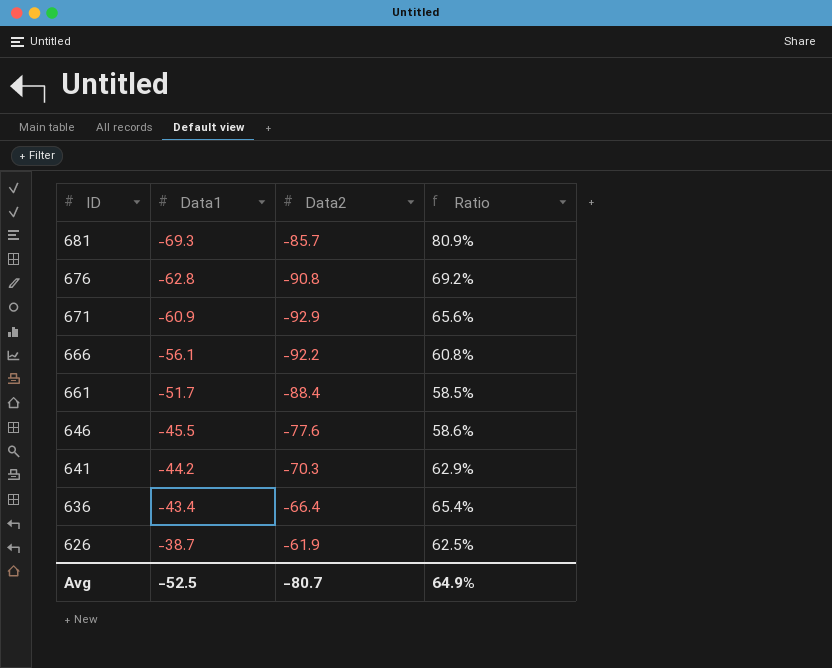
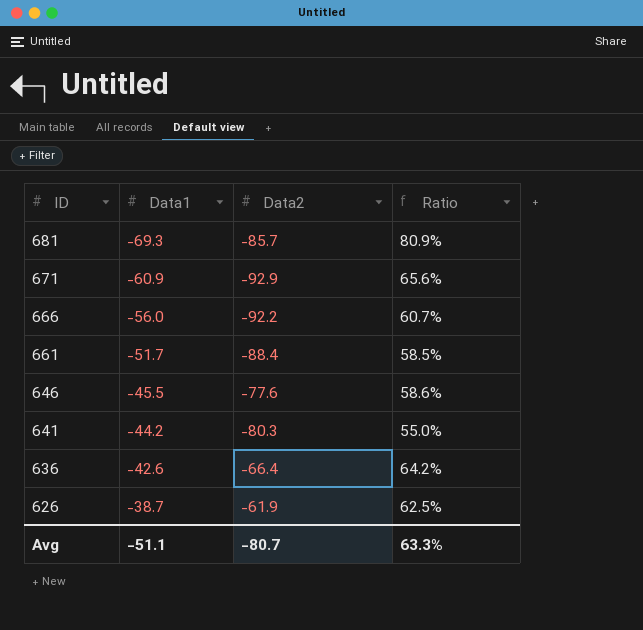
row 676: -62.8 | -90.8 | 69.2% -> none
666 | Data1: -56.1 -> -56.0
666 | Ratio: 60.8% -> 60.7%
641 | Data2: -70.3 -> -80.3
641 | Ratio: 62.9% -> 55.0%
636 | Data1: -43.4 -> -42.6
636 | Ratio: 65.4% -> 64.2%
Avg | Data1: -52.5 -> -51.1
Avg | Ratio: 64.9% -> 63.3%

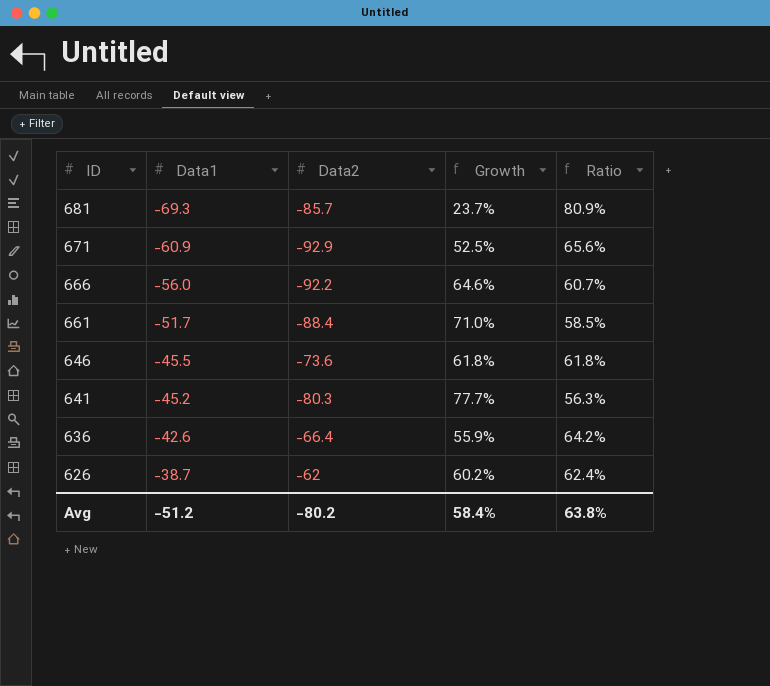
column Growth | formula: none -> ([Data2] - [Data1]) / [Data1]
646 | Data2: -77.6 -> -73.6
646 | Ratio: 58.6% -> 61.8%
641 | Data1: -44.2 -> -45.2
641 | Ratio: 55.0% -> 56.3%
626 | Data2: -61.9 -> -62
626 | Ratio: 62.5% -> 62.4%
Avg | Data1: -51.1 -> -51.2
Avg | Data2: -80.7 -> -80.2
Avg | Ratio: 63.3% -> 63.8%

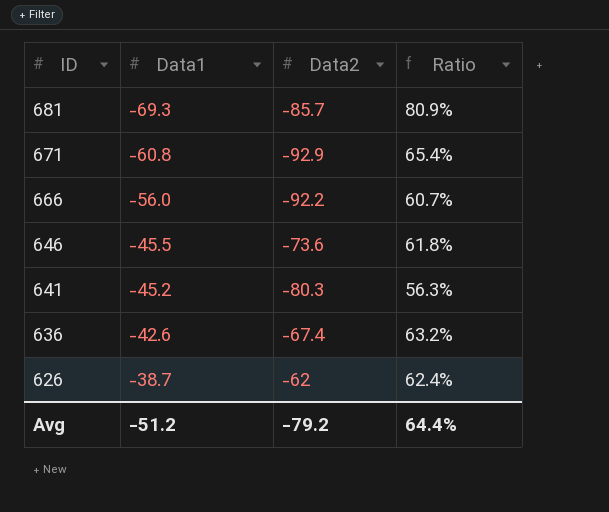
column Growth | formula: ([Data2] - [Data1]) / [Data1] -> none
row 661: -51.7 | -88.4 | 71.0% | 58.5% -> none
671 | Data1: -60.9 -> -60.8
671 | Ratio: 65.6% -> 65.4%
636 | Data2: -66.4 -> -67.4
636 | Ratio: 64.2% -> 63.2%
Avg | Data2: -80.2 -> -79.2
Avg | Ratio: 63.8% -> 64.4%

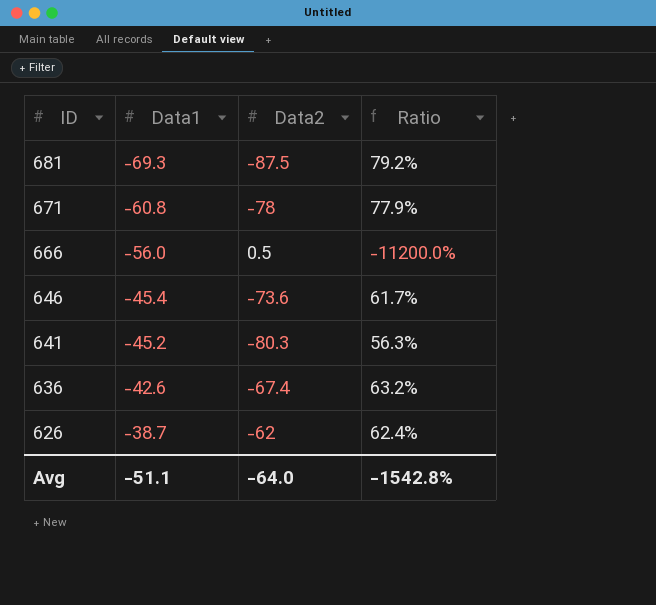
681 | Data2: -85.7 -> -87.5
681 | Ratio: 80.9% -> 79.2%
671 | Data2: -92.9 -> -78
671 | Ratio: 65.4% -> 77.9%
666 | Data2: -92.2 -> 0.5
666 | Ratio: 60.7% -> -11200.0%
646 | Data1: -45.5 -> -45.4
646 | Ratio: 61.8% -> 61.7%
Avg | Data1: -51.2 -> -51.1
Avg | Data2: -79.2 -> -64.0
Avg | Ratio: 64.4% -> -1542.8%

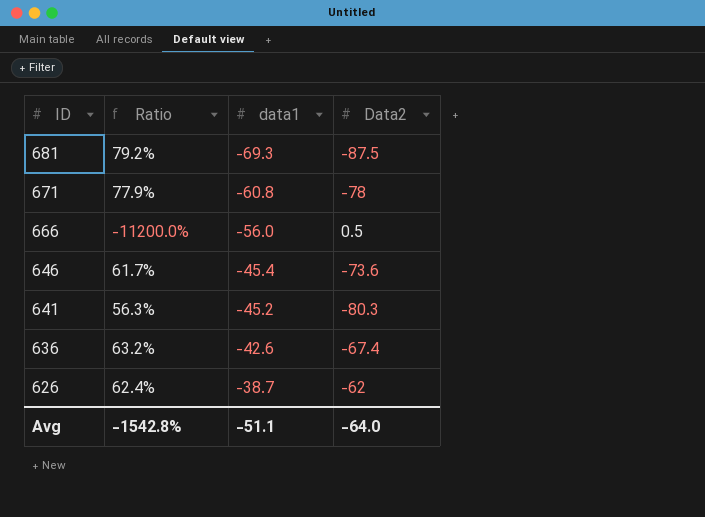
column Ratio | position: 4 -> 2
column name: Data1 -> data1

